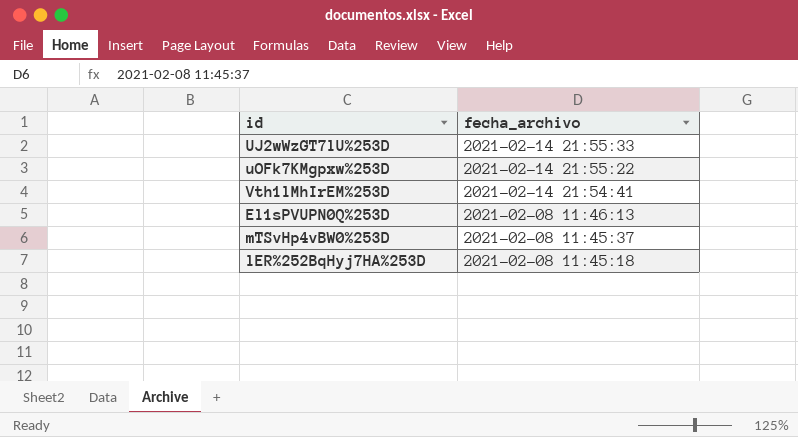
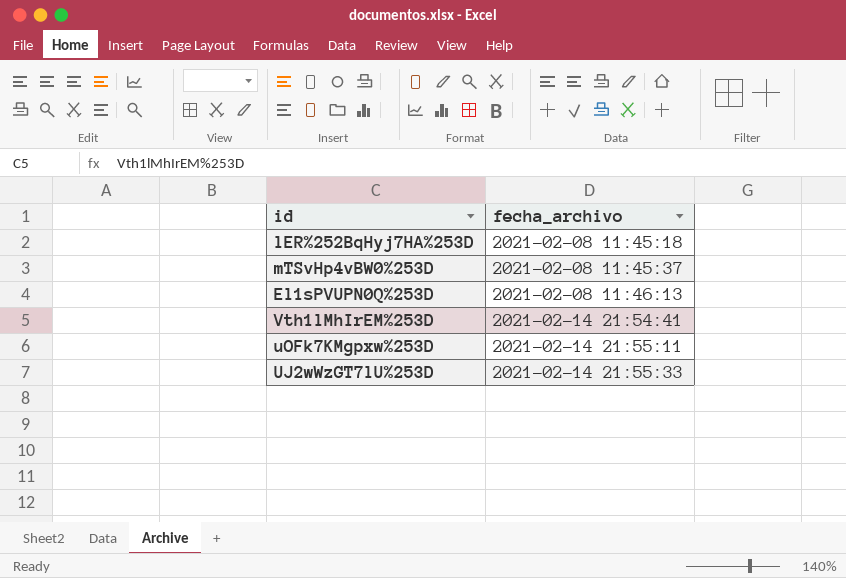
row order: fecha_archivo descending -> fecha_archivo ascending
uOFk7KMgpxw%253D | fecha_archivo: 2021-02-14 21:55:22 -> 2021-02-14 21:55:11

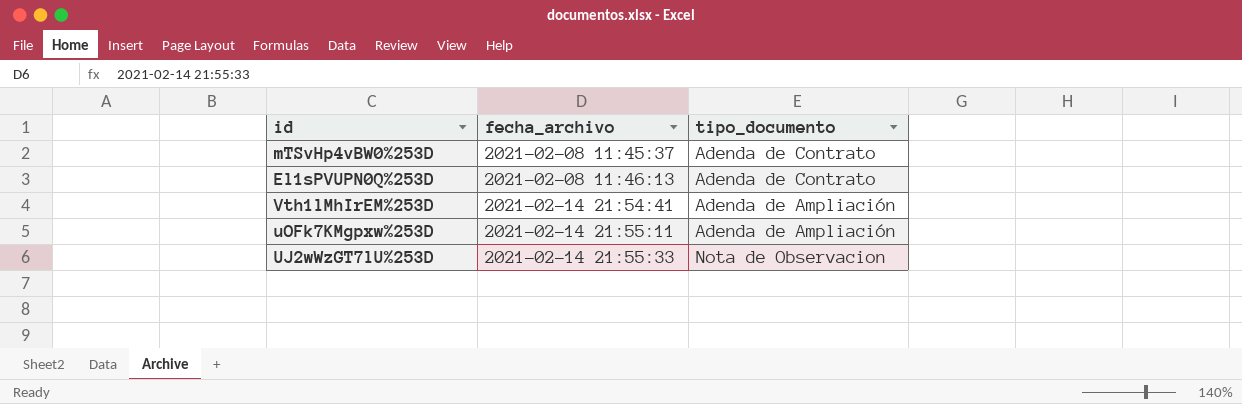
column tipo_documento | position: none -> 3
row lER%252BqHyj7HA%253D: 2021-02-08 11:45:18 -> none

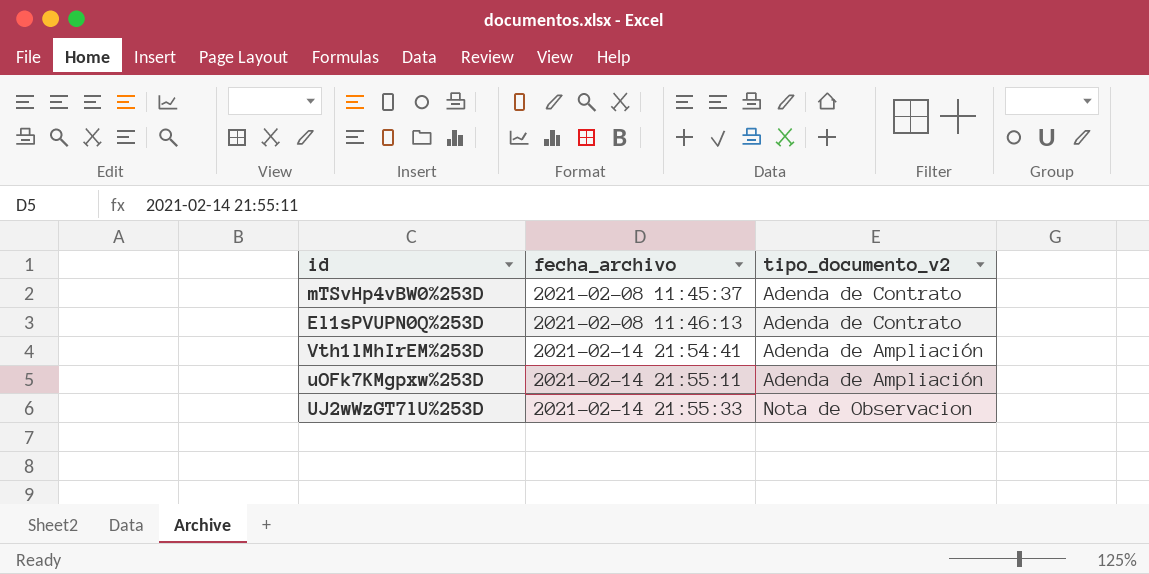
column name: tipo_documento -> tipo_documento_v2

